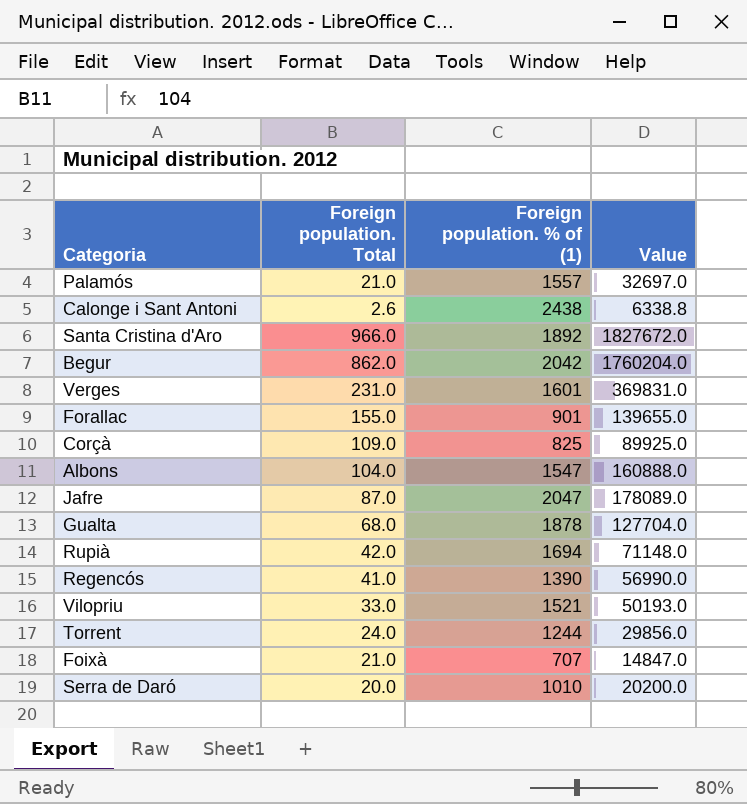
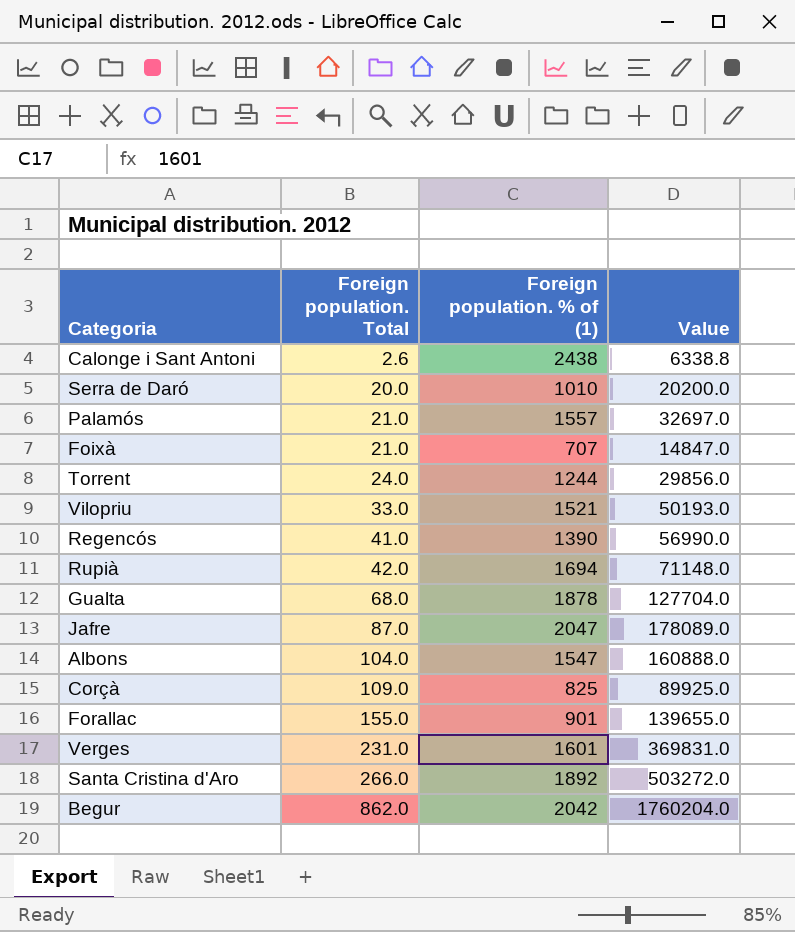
row order: none -> Foreign population. Total ascending
Santa Cristina d'Aro | Foreign population. Total: 966.0 -> 266.0
Santa Cristina d'Aro | Value: 1827672.0 -> 503272.0

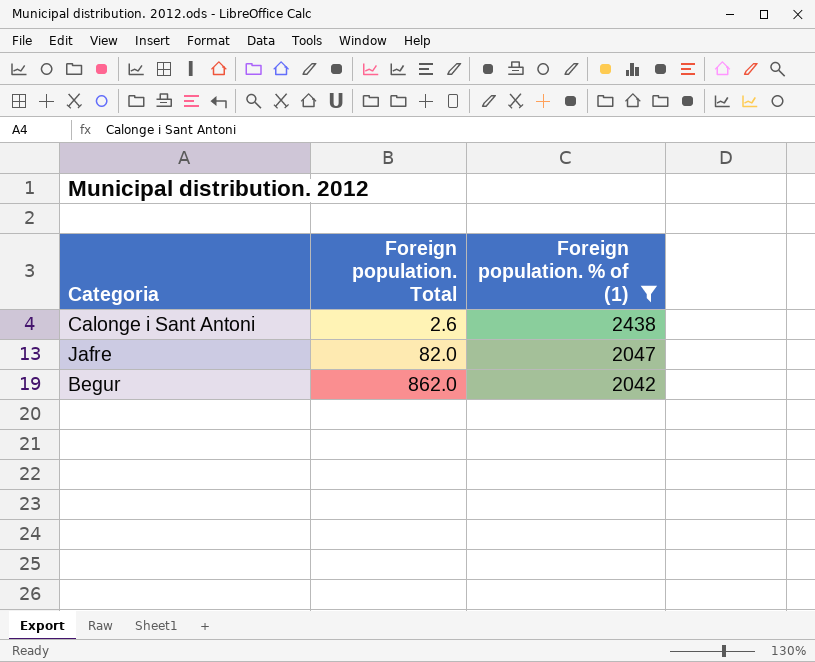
filter: none -> Foreign population. % of (1) >= 2042
column Value | formula: [Foreign population. Total] * [Foreign population. % of (1)] -> none
Jafre | Foreign population. Total: 87.0 -> 82.0

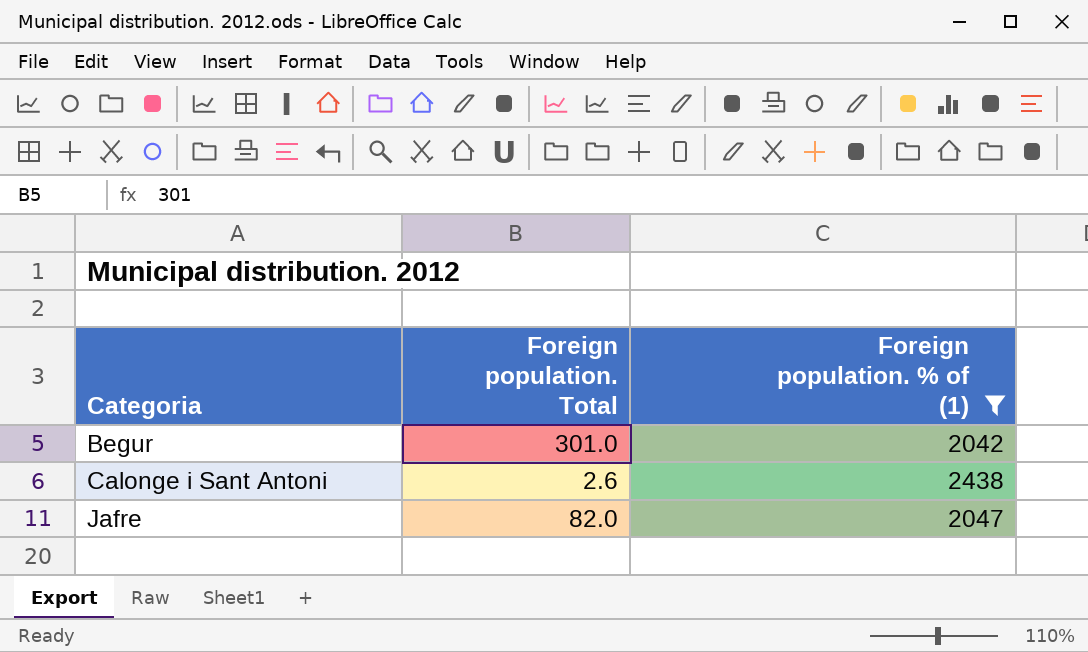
row order: Foreign population. Total ascending -> Categoria ascending
Begur | Foreign population. Total: 862.0 -> 301.0

